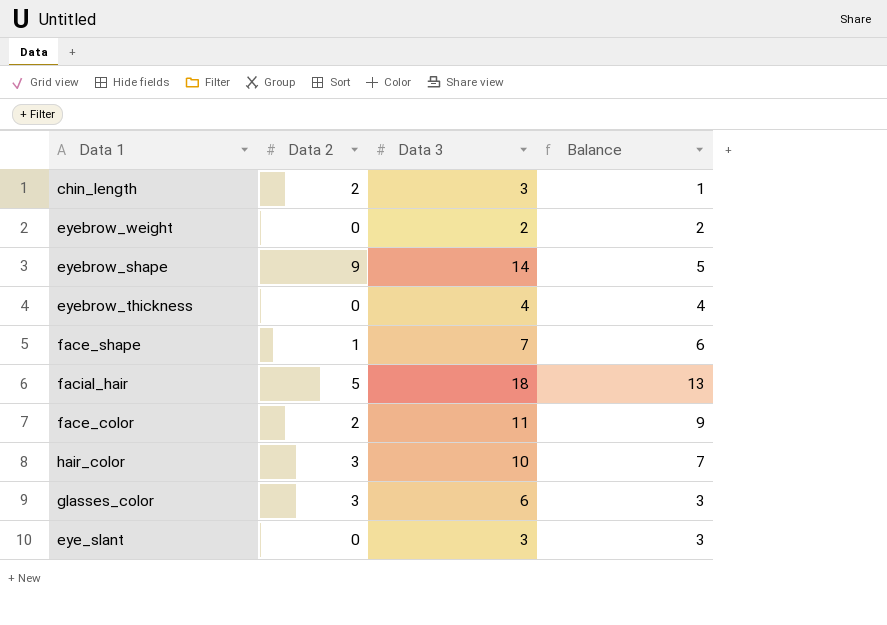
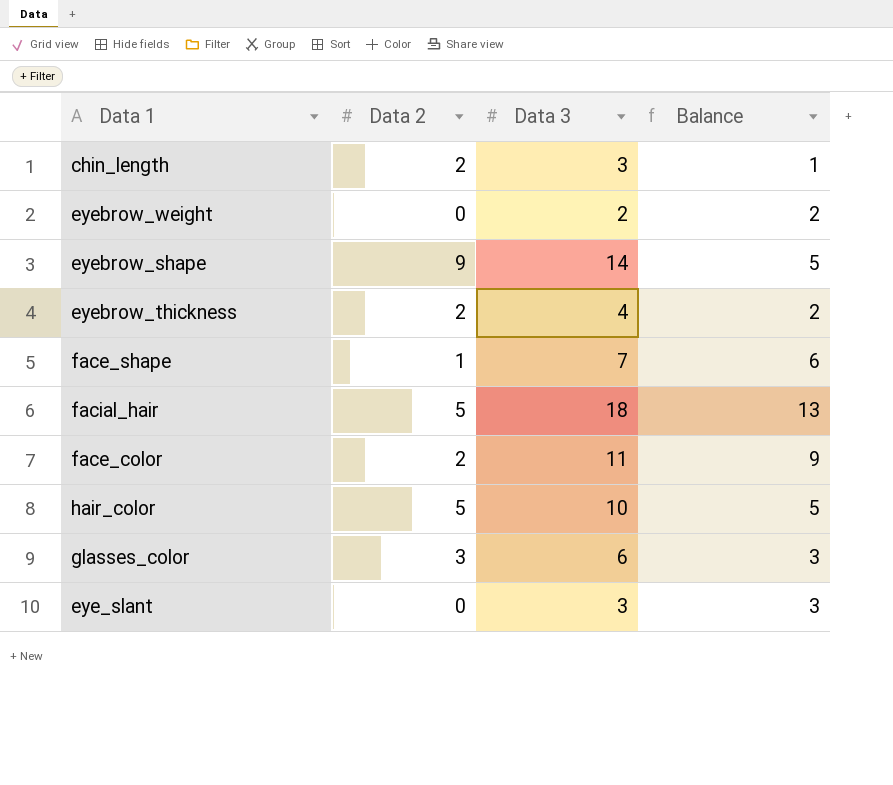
eyebrow_thickness | Data 2: 0 -> 2
eyebrow_thickness | Balance: 4 -> 2
hair_color | Data 2: 3 -> 5
hair_color | Balance: 7 -> 5

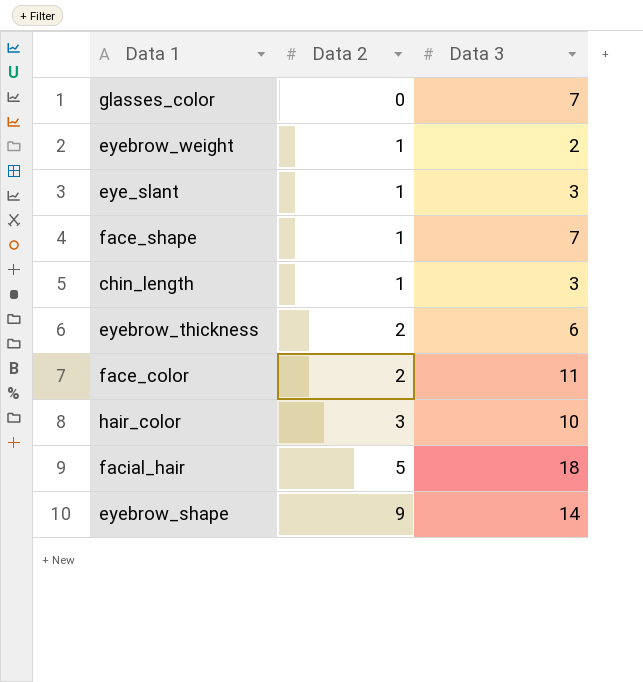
row order: none -> Data 2 ascending
column Balance | formula: [Data 3] - [Data 2] -> none
glasses_color | Data 2: 3 -> 0
glasses_color | Data 3: 6 -> 7
eyebrow_weight | Data 2: 0 -> 1
eye_slant | Data 2: 0 -> 1
chin_length | Data 2: 2 -> 1
eyebrow_thickness | Data 3: 4 -> 6
hair_color | Data 2: 5 -> 3

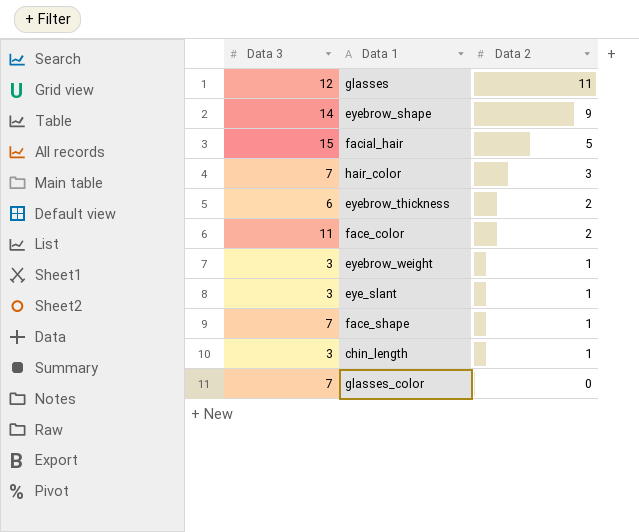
row order: Data 2 ascending -> Data 2 descending
column Data 3 | position: 3 -> 1
row glasses: none -> 12 | 11
facial_hair | Data 3: 18 -> 15
hair_color | Data 3: 10 -> 7
eyebrow_weight | Data 3: 2 -> 3

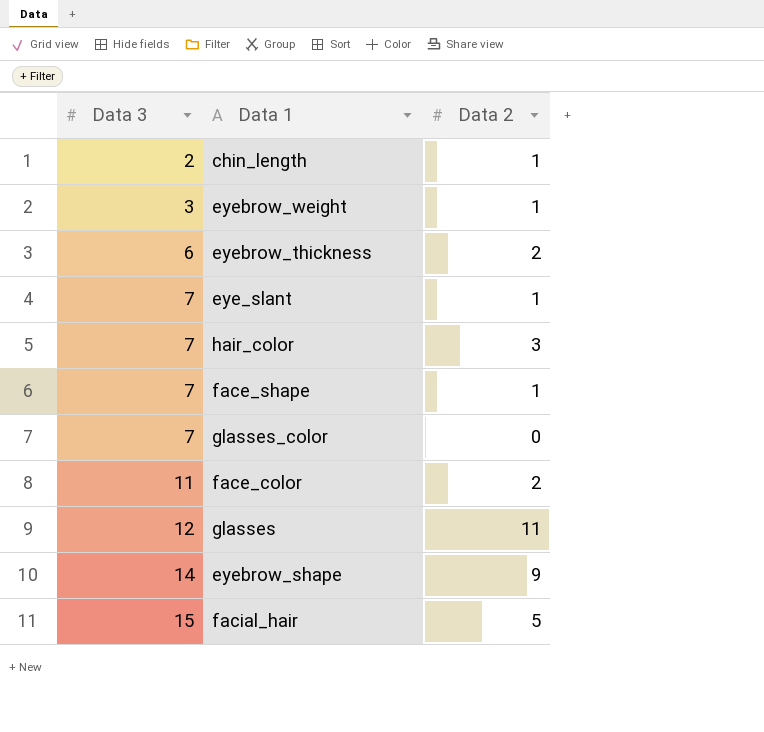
row order: Data 2 descending -> Data 3 ascending
chin_length | Data 3: 3 -> 2
eye_slant | Data 3: 3 -> 7

